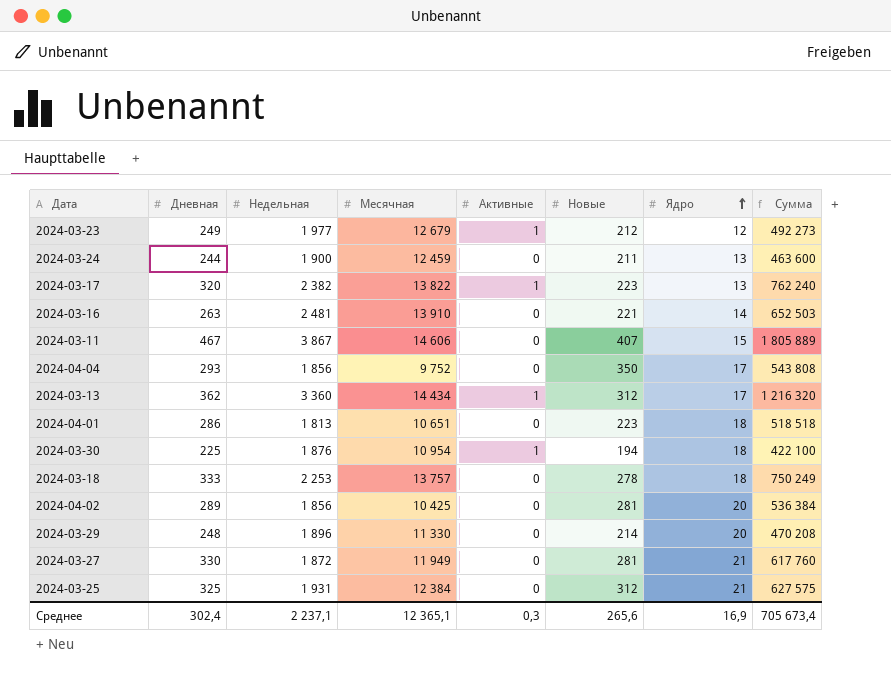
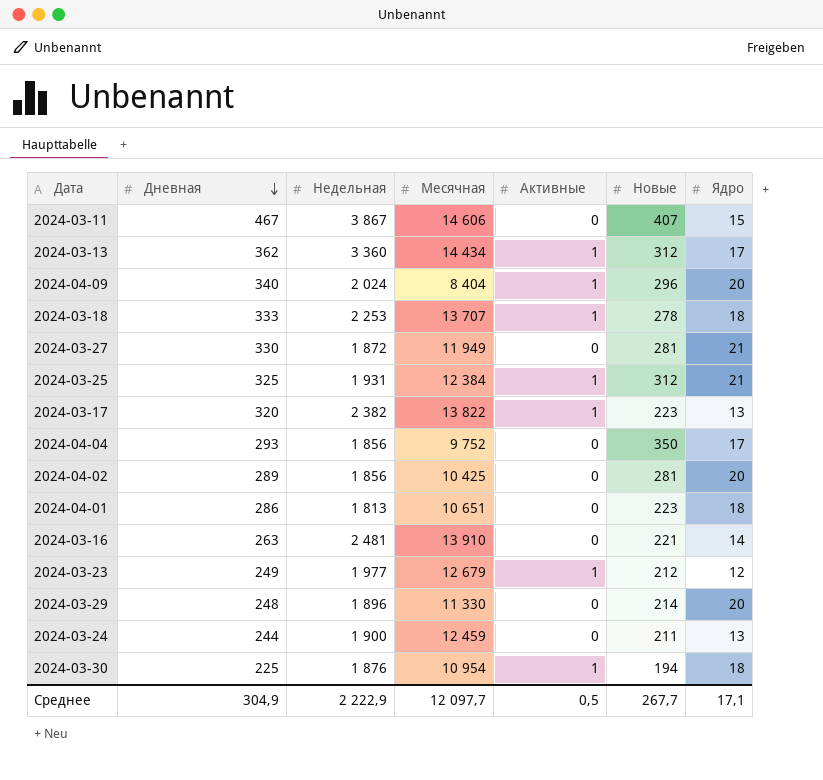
row order: Ядро ascending -> Дневная descending
column Сумма | formula: [Дневная] * [Недельная] -> none
row 2024-04-09: none -> 340 | 2 024 | 8 404 | 1 | 296 | 20
2024-03-18 | Месячная: 13 757 -> 13 707
2024-03-18 | Активные: 0 -> 1
2024-03-25 | Активные: 0 -> 1
Среднее | Дневная: 302,4 -> 304,9
Среднее | Недельная: 2 237,1 -> 2 222,9
Среднее | Месячная: 12 365,1 -> 12 097,7
Среднее | Активные: 0,3 -> 0,5
Среднее | Новые: 265,6 -> 267,7
Среднее | Ядро: 16,9 -> 17,1

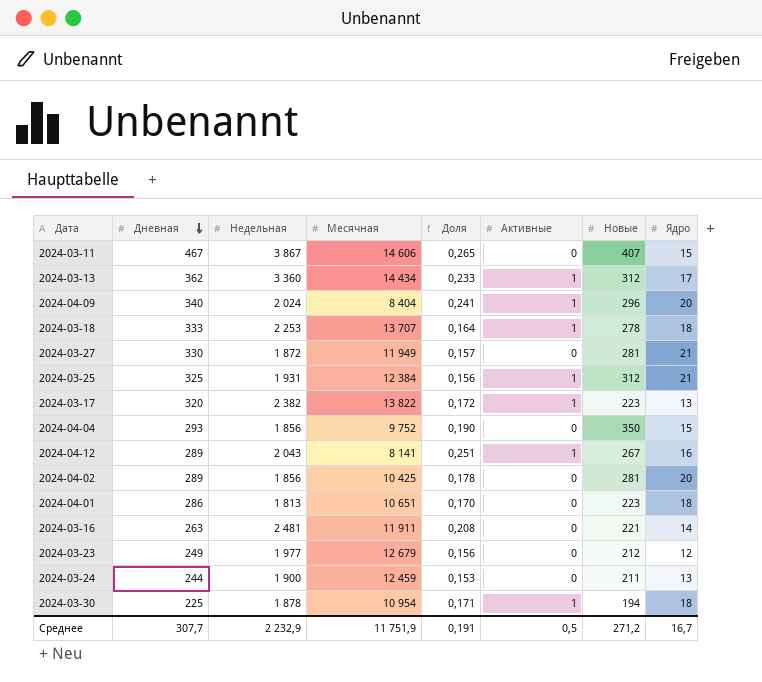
column Доля | formula: none -> [Недельная] / [Месячная]
row 2024-03-29: 248 | 1 896 | 11 330 | 0 | 214 | 20 -> none
2024-04-04 | Ядро: 17 -> 15
row 2024-04-12: none -> 289 | 2 043 | 8 141 | 0,251 | 1 | 267 | 16
2024-03-16 | Месячная: 13 910 -> 11 911
2024-03-23 | Активные: 1 -> 0
2024-03-30 | Недельная: 1 876 -> 1 878
Среднее | Дневная: 304,9 -> 307,7
Среднее | Недельная: 2 222,9 -> 2 232,9
Среднее | Месячная: 12 097,7 -> 11 751,9
Среднее | Новые: 267,7 -> 271,2
Среднее | Ядро: 17,1 -> 16,7

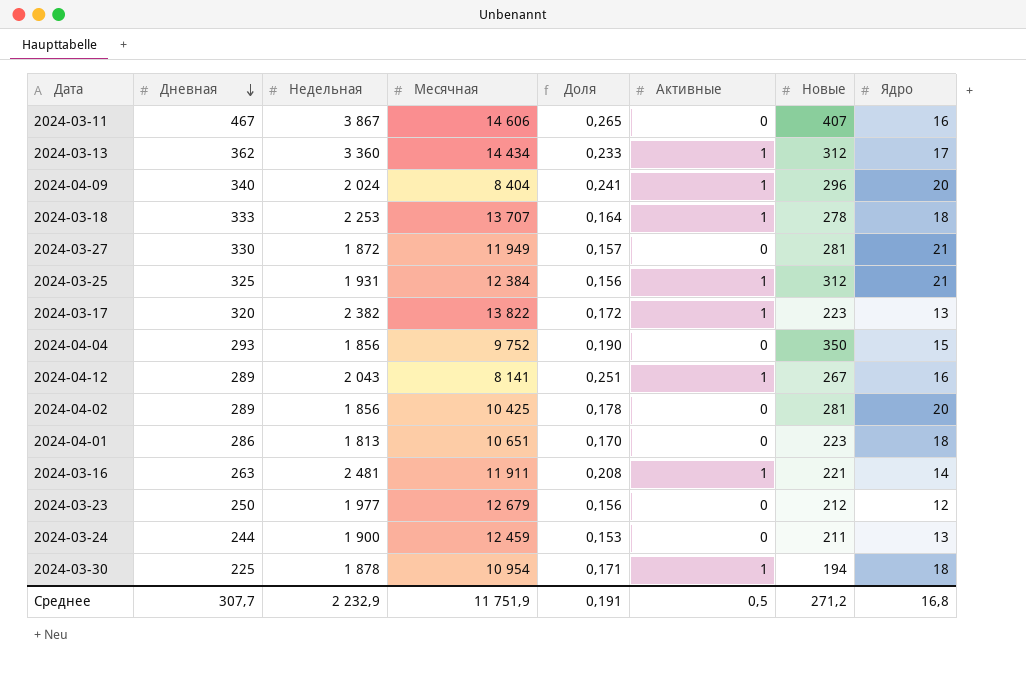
2024-03-11 | Ядро: 15 -> 16
2024-03-16 | Активные: 0 -> 1
2024-03-23 | Дневная: 249 -> 250
Среднее | Ядро: 16,7 -> 16,8

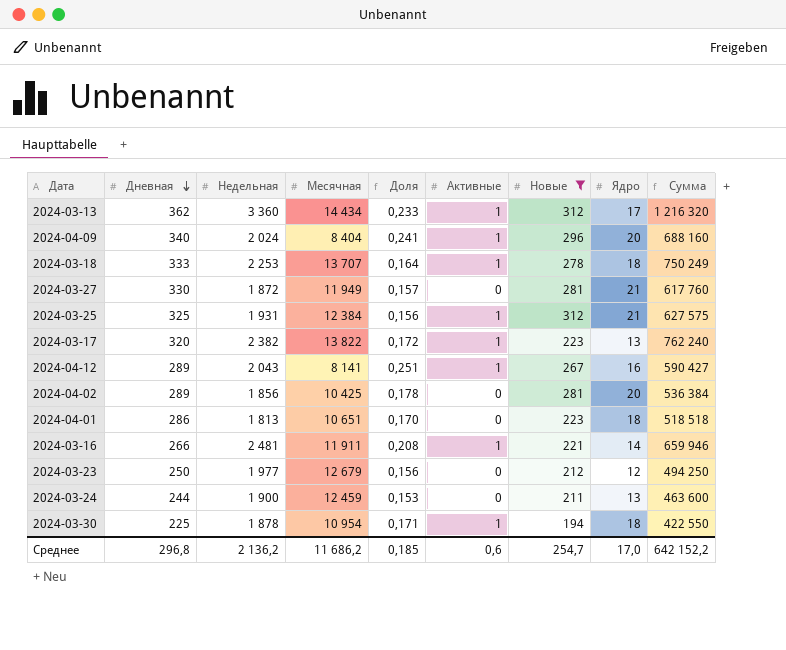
filter: none -> Новые <= 312
column Сумма | formula: none -> [Дневная] * [Недельная]
2024-03-16 | Дневная: 263 -> 266
Среднее | Дневная: 307,7 -> 296,8
Среднее | Недельная: 2 232,9 -> 2 136,2
Среднее | Месячная: 11 751,9 -> 11 686,2
Среднее | Доля: 0,191 -> 0,185
Среднее | Активные: 0,5 -> 0,6
Среднее | Новые: 271,2 -> 254,7
Среднее | Ядро: 16,8 -> 17,0

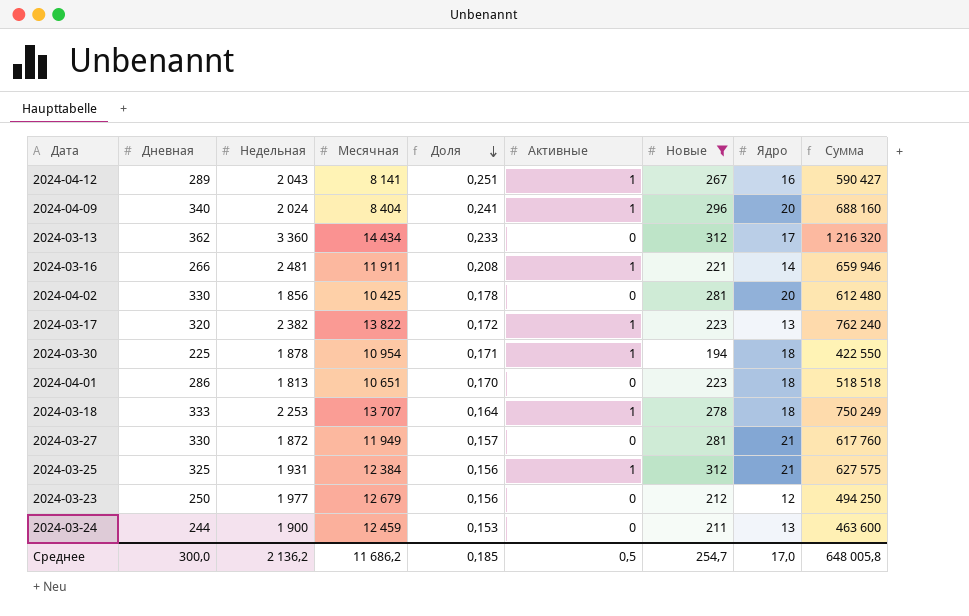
row order: Дневная descending -> Доля descending
2024-03-13 | Активные: 1 -> 0
2024-04-02 | Дневная: 289 -> 330
2024-04-02 | Сумма: 536 384 -> 612 480
Среднее | Дневная: 296,8 -> 300,0
Среднее | Активные: 0,6 -> 0,5
Среднее | Сумма: 642 152,2 -> 648 005,8

